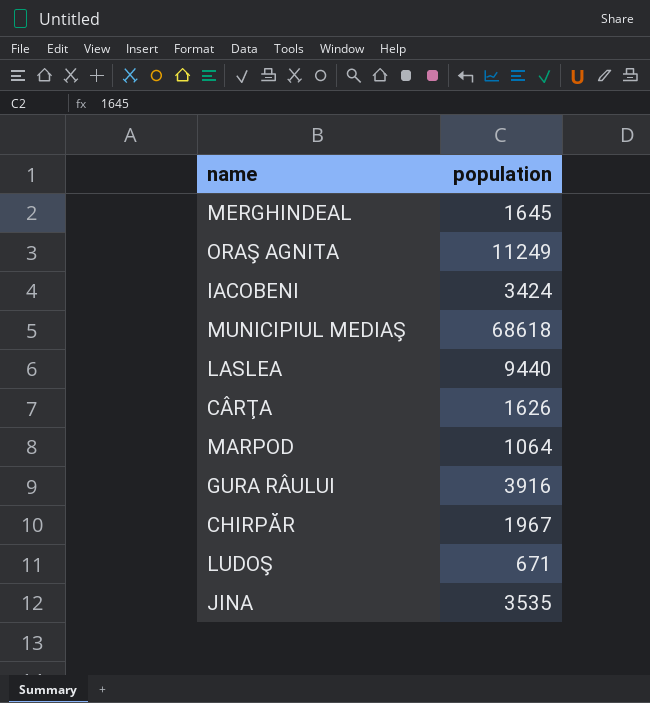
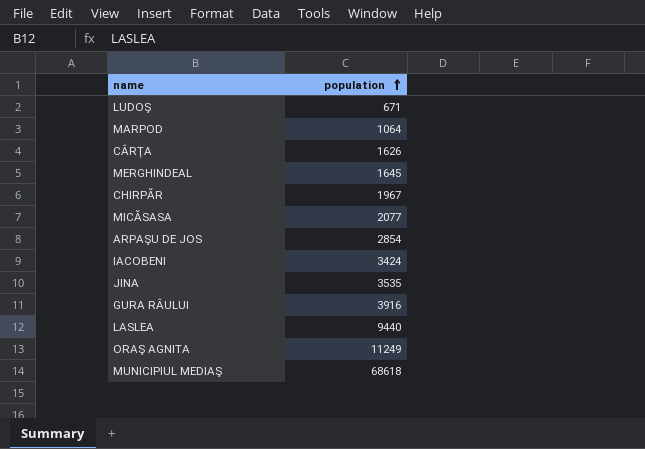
row order: none -> population ascending
row MICĂSASA: none -> 2077
row ARPAŞU DE JOS: none -> 2854

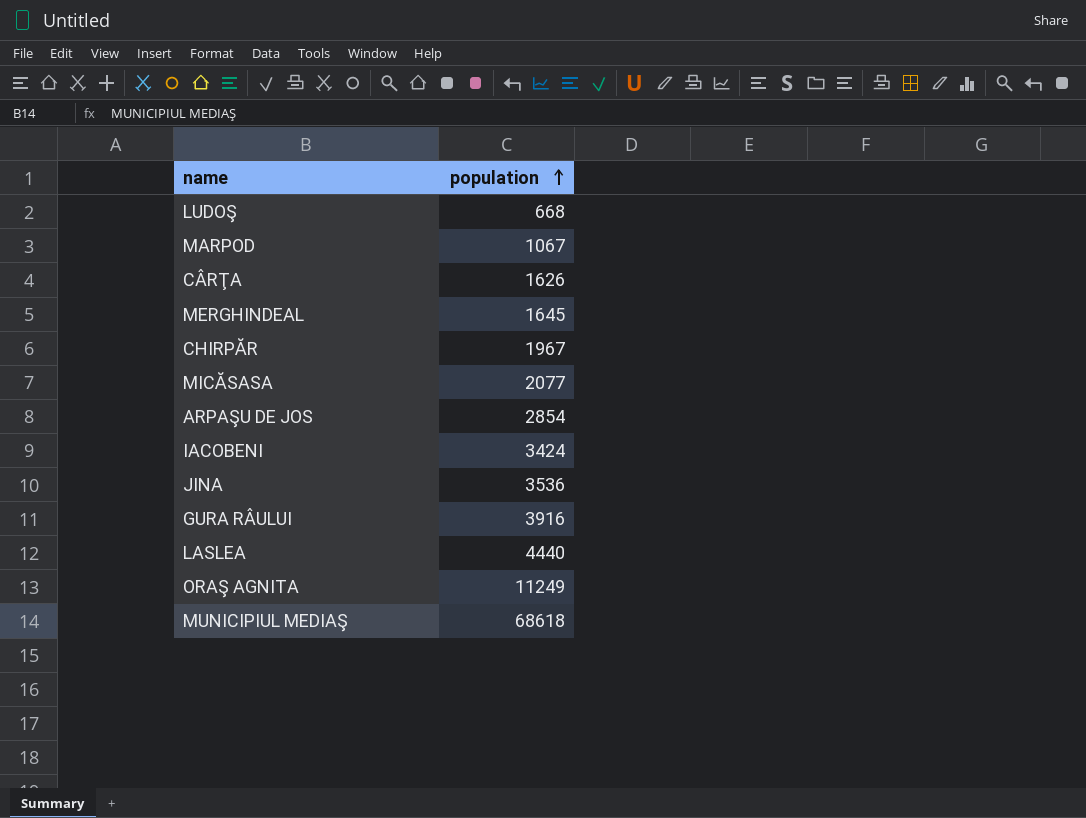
LUDOŞ | population: 671 -> 668
MARPOD | population: 1064 -> 1067
JINA | population: 3535 -> 3536
LASLEA | population: 9440 -> 4440

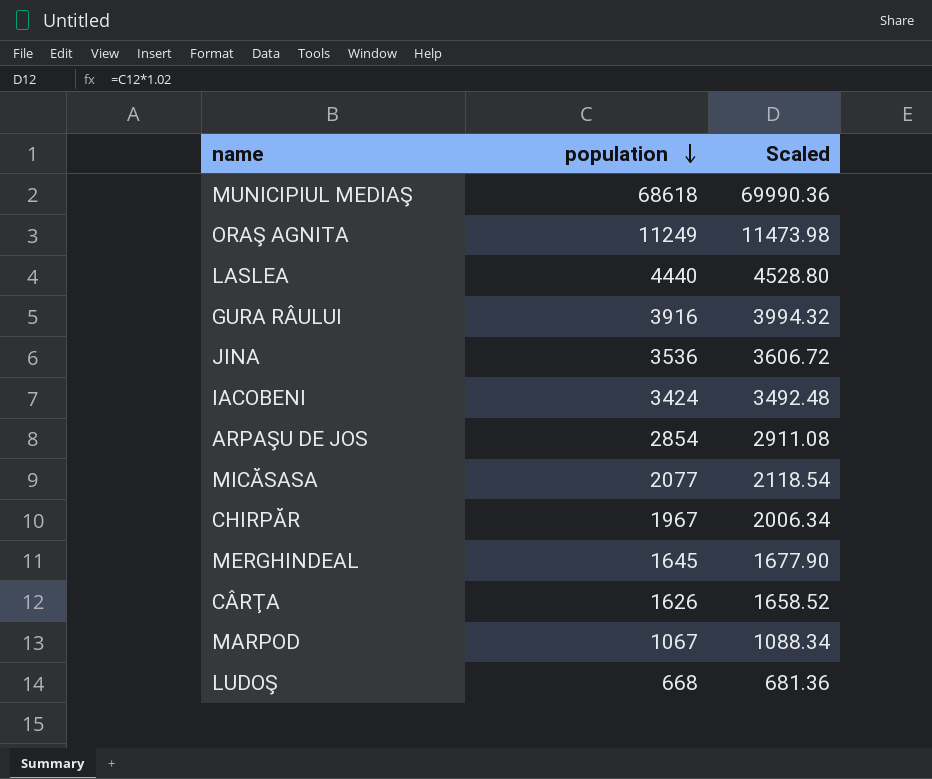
row order: population ascending -> population descending
column Scaled | formula: none -> [population] * 1.02

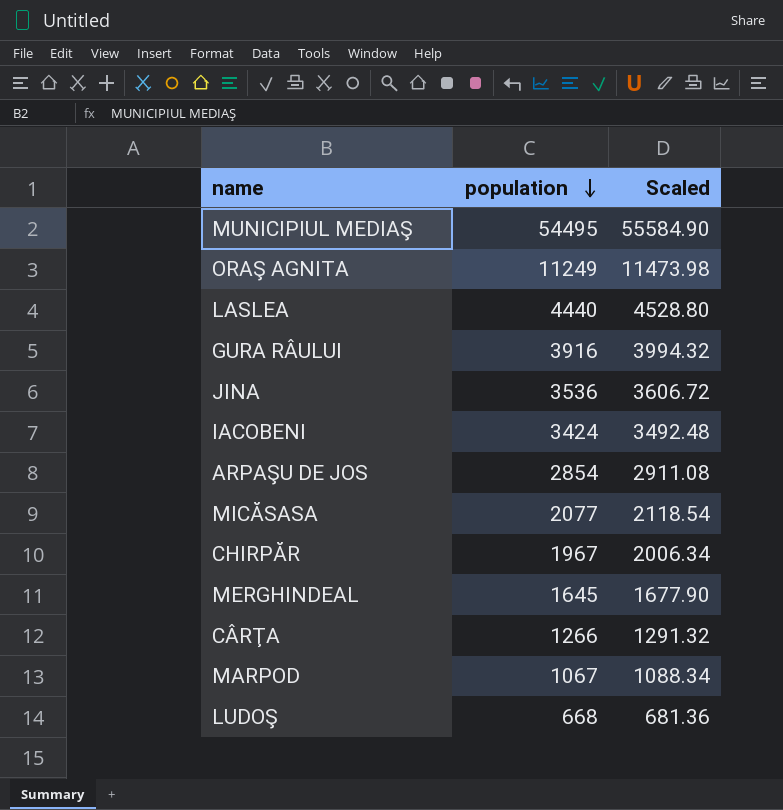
MUNICIPIUL MEDIAŞ | population: 68618 -> 54495
MUNICIPIUL MEDIAŞ | Scaled: 69990.36 -> 55584.90
CÂRŢA | population: 1626 -> 1266
CÂRŢA | Scaled: 1658.52 -> 1291.32

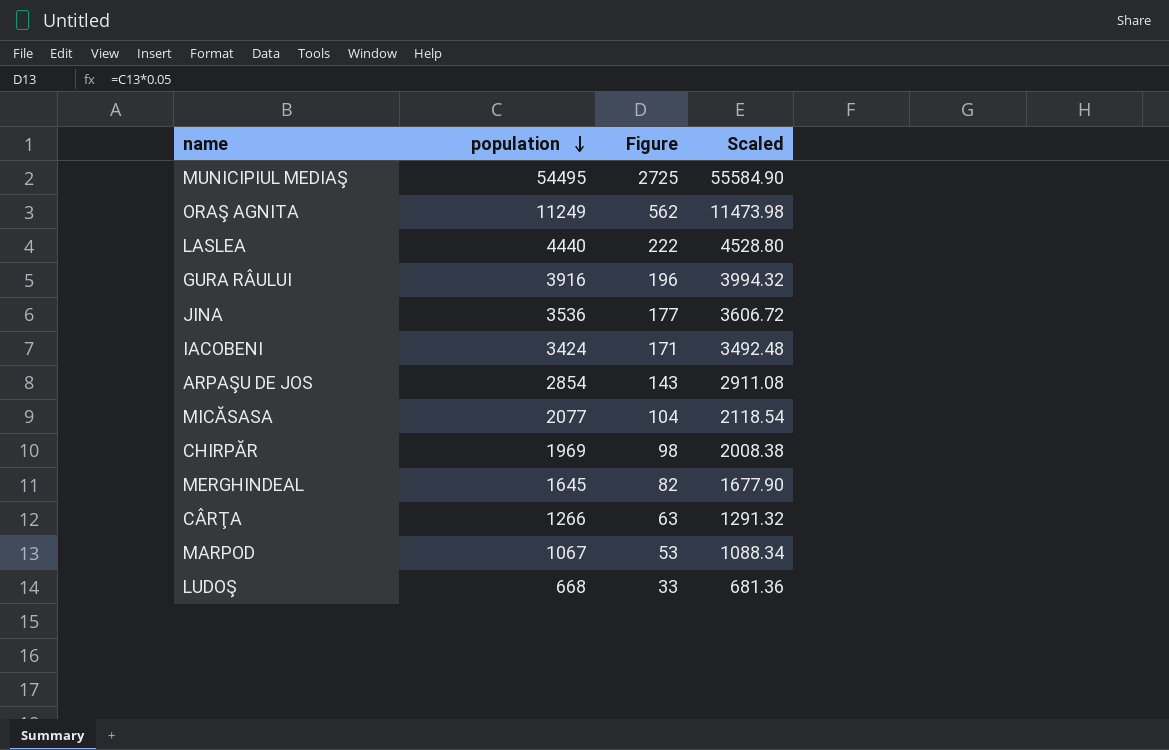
column Figure | formula: none -> [population] * 0.05
CHIRPĂR | population: 1967 -> 1969
CHIRPĂR | Scaled: 2006.34 -> 2008.38

